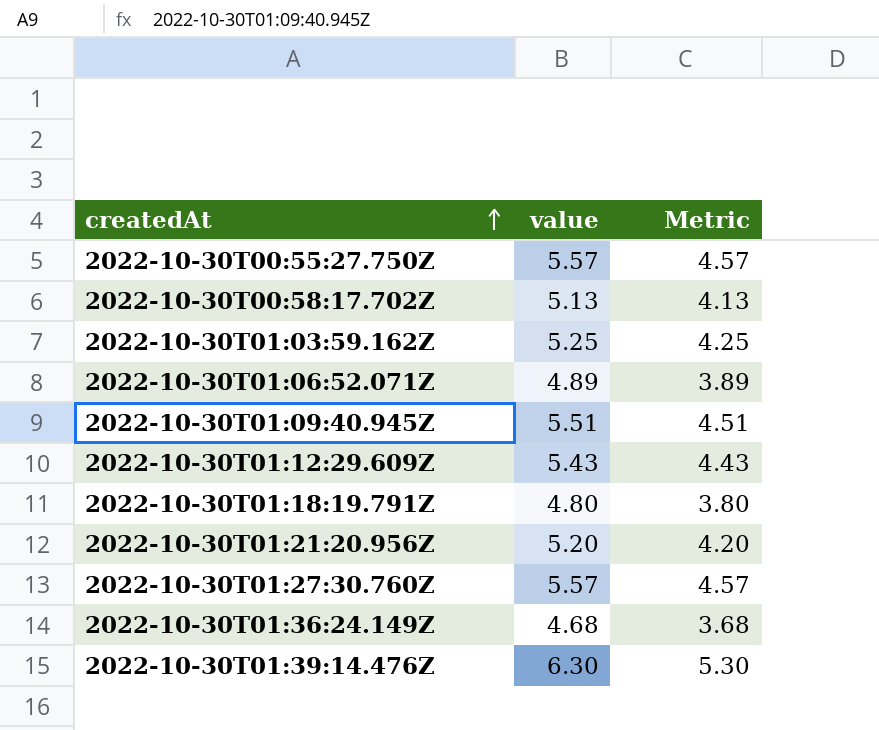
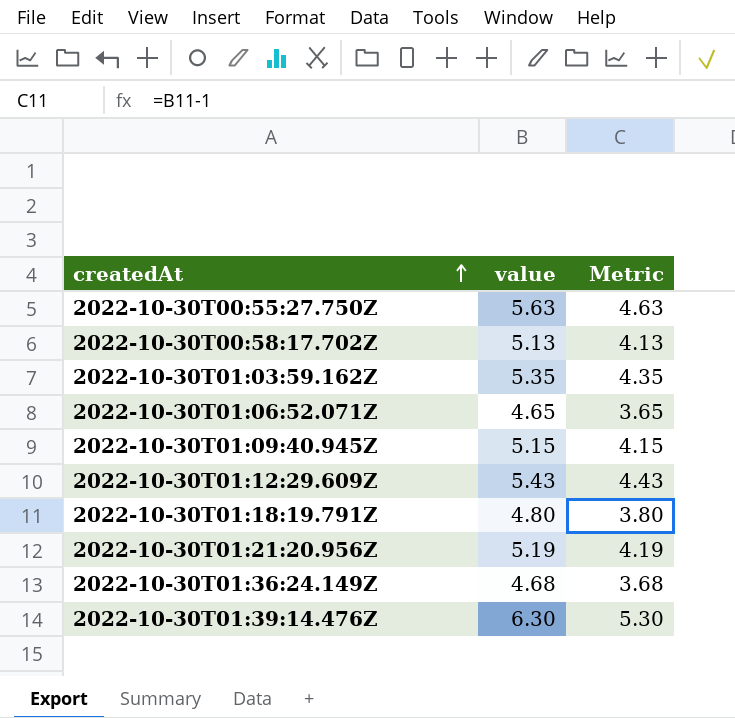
row 2022-10-30T01:27:30.760Z: 5.57 | 4.57 -> none
2022-10-30T00:55:27.750Z | value: 5.57 -> 5.63
2022-10-30T00:55:27.750Z | Metric: 4.57 -> 4.63
2022-10-30T01:03:59.162Z | value: 5.25 -> 5.35
2022-10-30T01:03:59.162Z | Metric: 4.25 -> 4.35
2022-10-30T01:06:52.071Z | value: 4.89 -> 4.65
2022-10-30T01:06:52.071Z | Metric: 3.89 -> 3.65
2022-10-30T01:09:40.945Z | value: 5.51 -> 5.15
2022-10-30T01:09:40.945Z | Metric: 4.51 -> 4.15
2022-10-30T01:21:20.956Z | value: 5.20 -> 5.19
2022-10-30T01:21:20.956Z | Metric: 4.20 -> 4.19

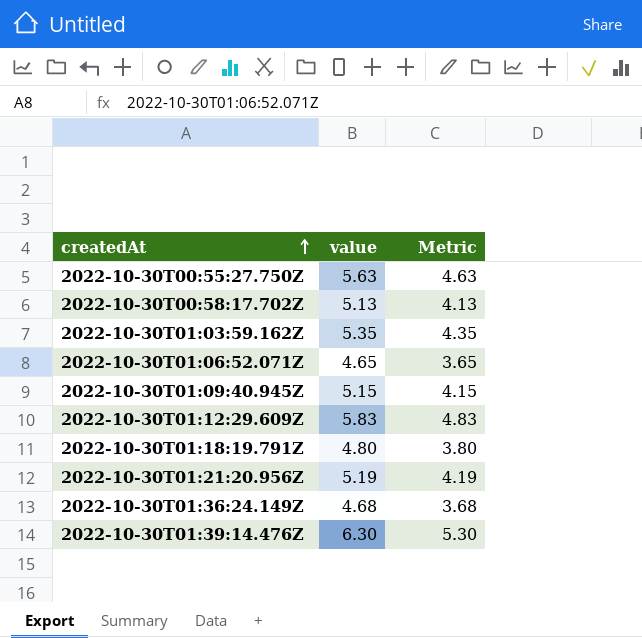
2022-10-30T01:12:29.609Z | value: 5.43 -> 5.83
2022-10-30T01:12:29.609Z | Metric: 4.43 -> 4.83

